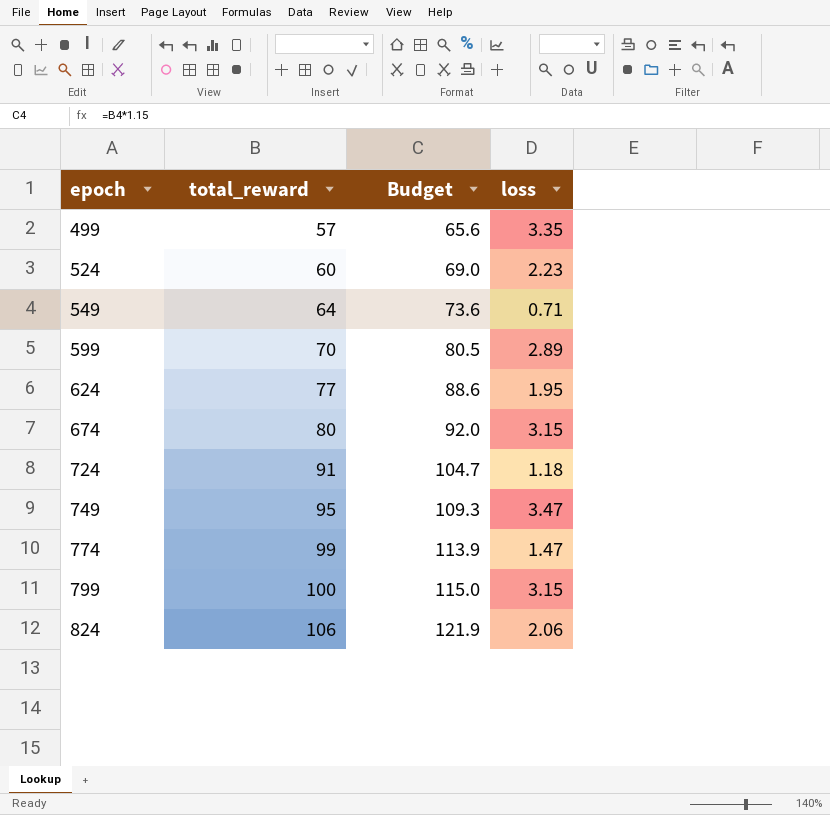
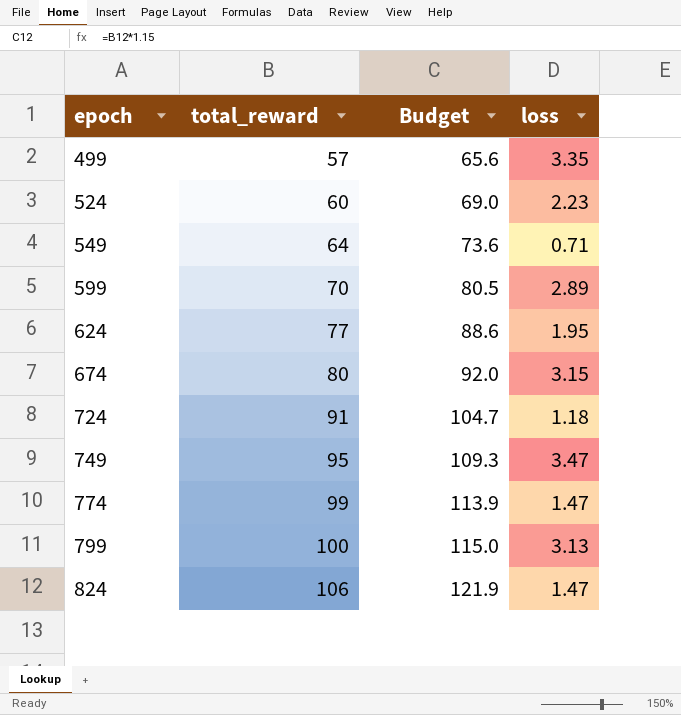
799 | loss: 3.15 -> 3.13
824 | loss: 2.06 -> 1.47

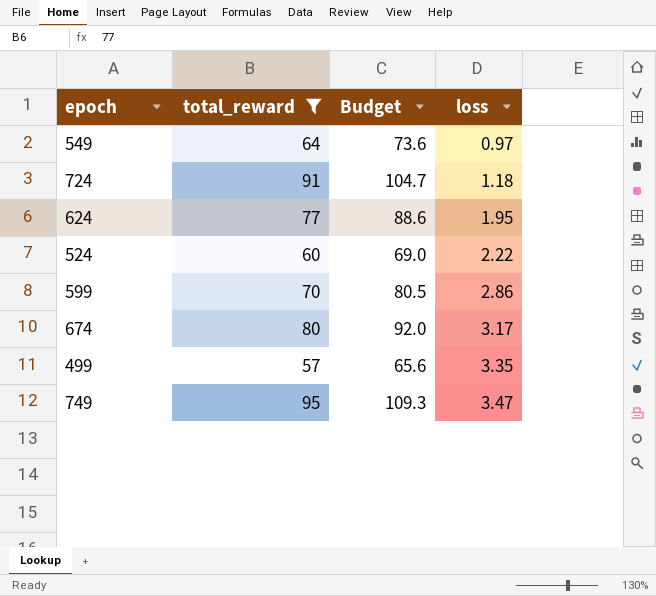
filter: none -> total_reward <= 95
row order: epoch ascending -> loss ascending
549 | loss: 0.71 -> 0.97
524 | loss: 2.23 -> 2.22
599 | loss: 2.89 -> 2.86
674 | loss: 3.15 -> 3.17

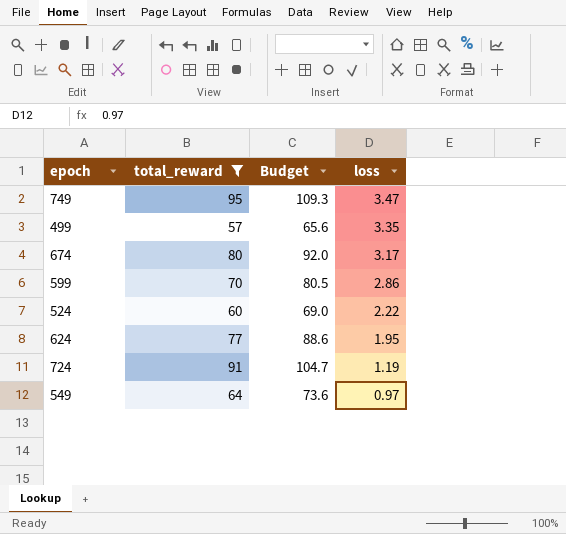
row order: loss ascending -> loss descending
724 | loss: 1.18 -> 1.19

